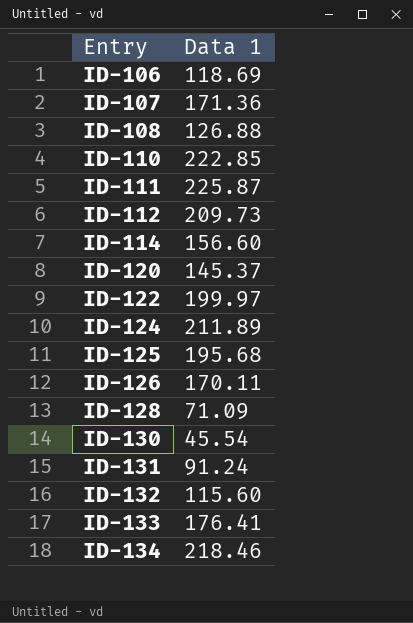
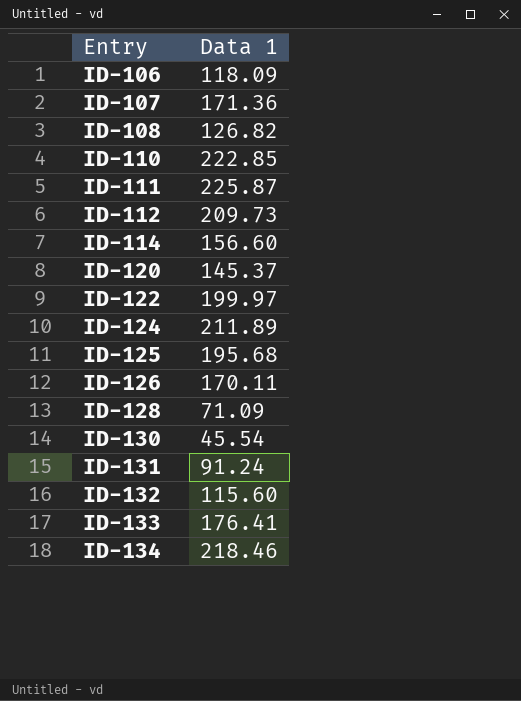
ID-106 | Data 1: 118.69 -> 118.09
ID-108 | Data 1: 126.88 -> 126.82

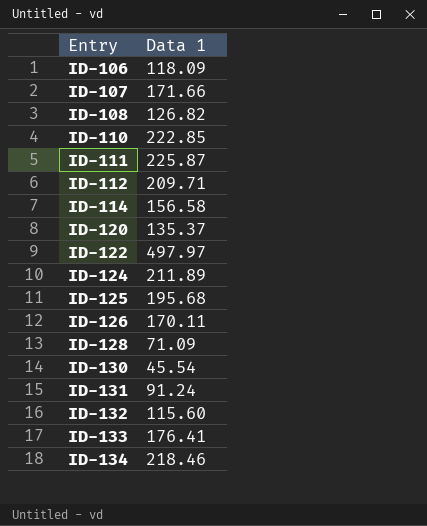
ID-107 | Data 1: 171.36 -> 171.66
ID-112 | Data 1: 209.73 -> 209.71
ID-114 | Data 1: 156.60 -> 156.58
ID-120 | Data 1: 145.37 -> 135.37
ID-122 | Data 1: 199.97 -> 497.97

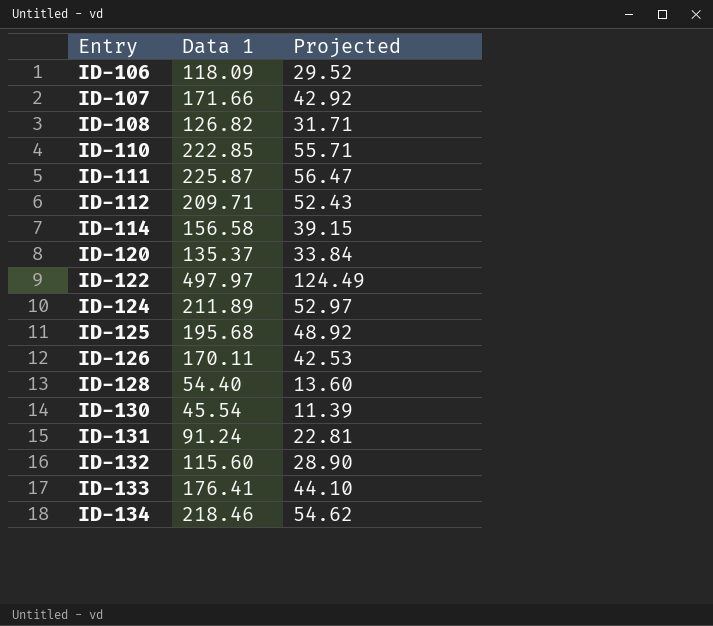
column Projected | formula: none -> [Data 1] * 0.25
ID-128 | Data 1: 71.09 -> 54.40

